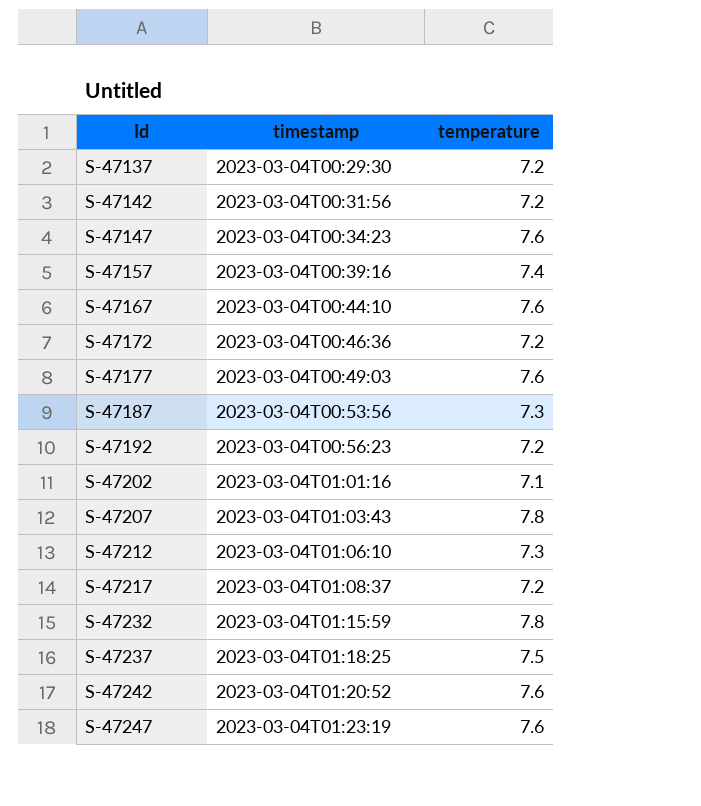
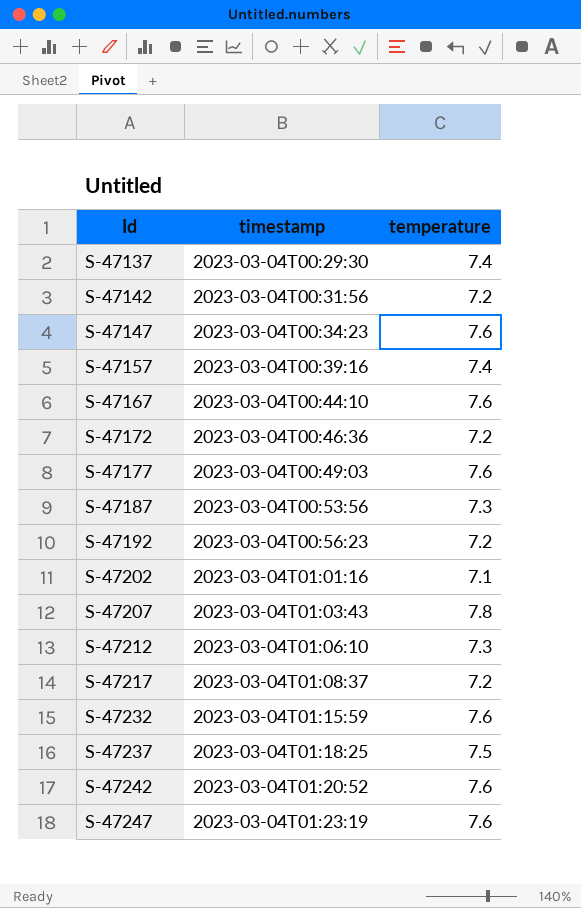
S-47137 | temperature: 7.2 -> 7.4
S-47232 | temperature: 7.8 -> 7.6

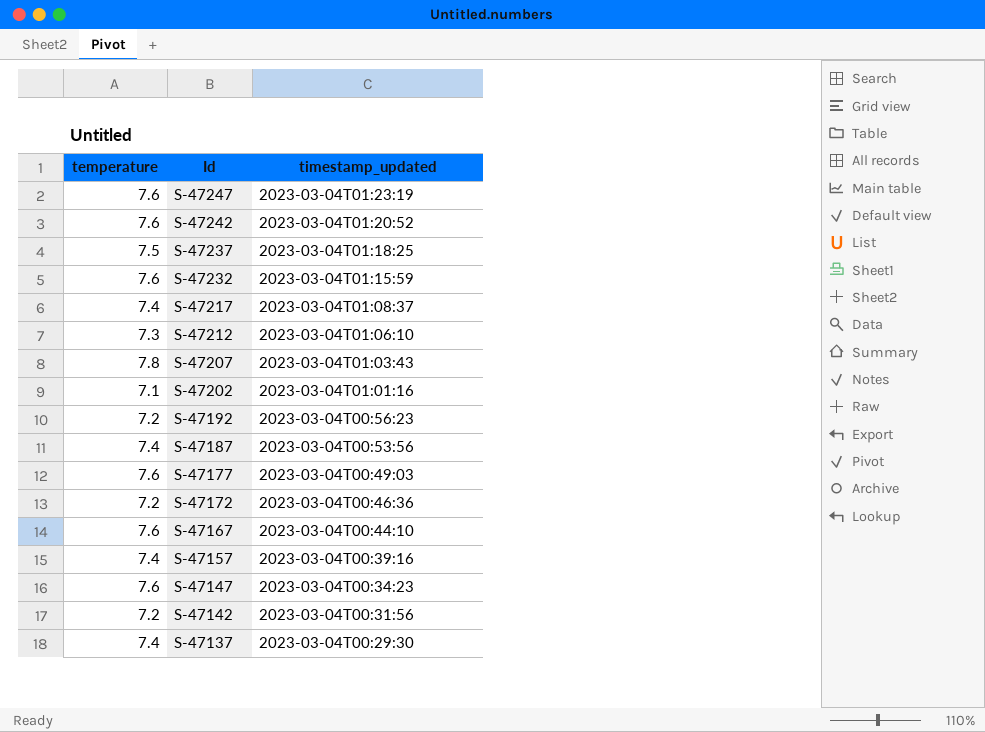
row order: Id ascending -> Id descending
column temperature | position: 3 -> 1
column name: timestamp -> timestamp_updated
S-47217 | temperature: 7.2 -> 7.4
S-47187 | temperature: 7.3 -> 7.4

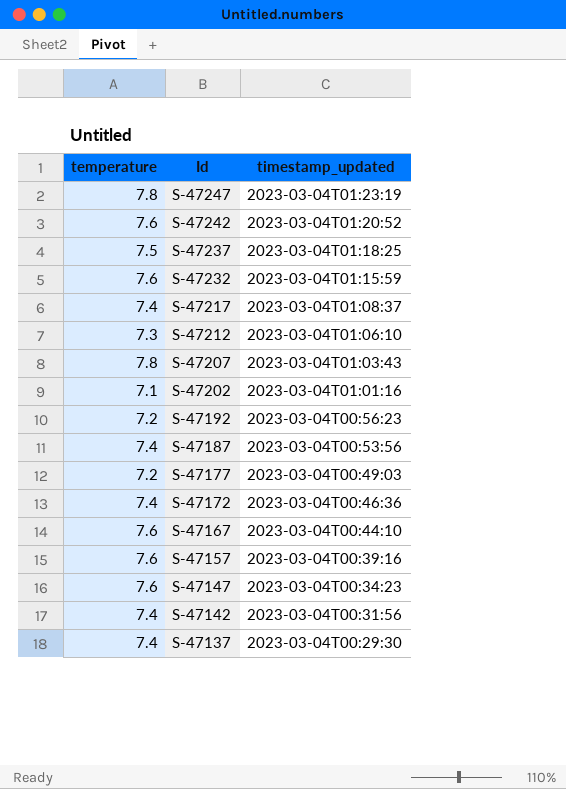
S-47247 | temperature: 7.6 -> 7.8
S-47177 | temperature: 7.6 -> 7.2
S-47172 | temperature: 7.2 -> 7.4
S-47157 | temperature: 7.4 -> 7.6
S-47142 | temperature: 7.2 -> 7.4

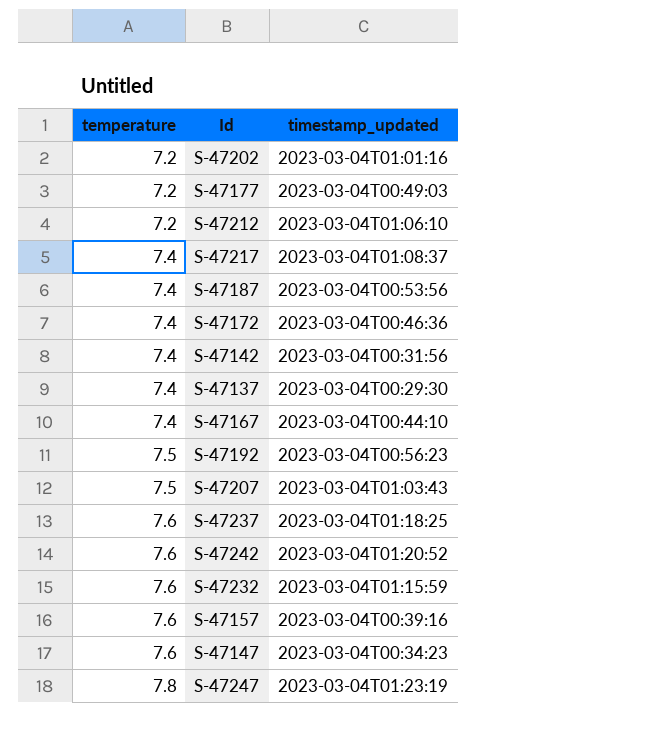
row order: Id descending -> temperature ascending
S-47202 | temperature: 7.1 -> 7.2
S-47212 | temperature: 7.3 -> 7.2
S-47167 | temperature: 7.6 -> 7.4
S-47192 | temperature: 7.2 -> 7.5
S-47207 | temperature: 7.8 -> 7.5
S-47237 | temperature: 7.5 -> 7.6

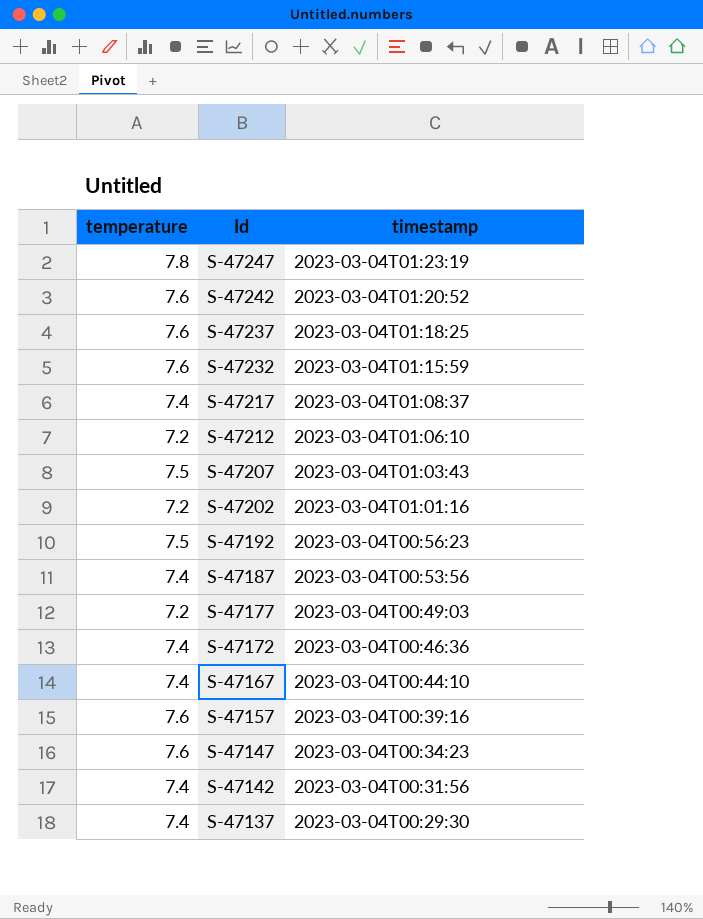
row order: temperature ascending -> Id descending
column name: timestamp_updated -> timestamp

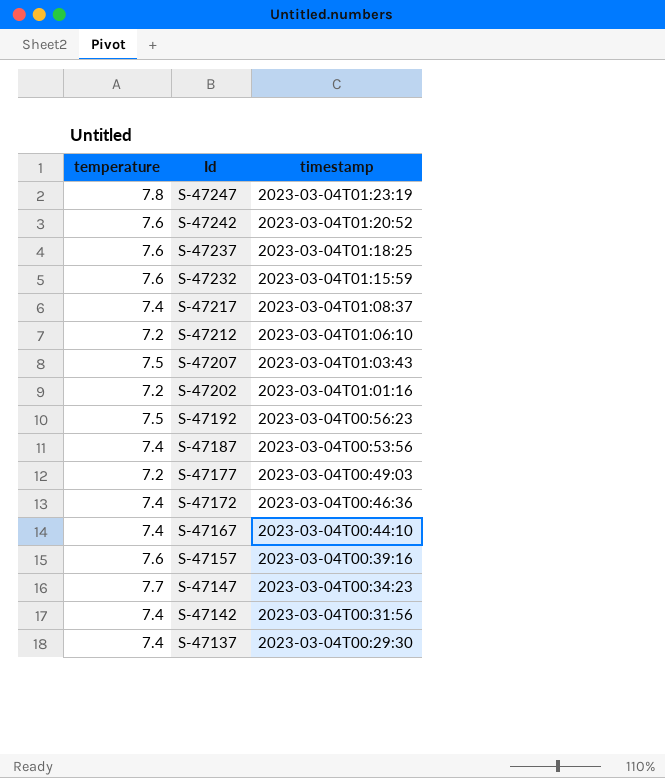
S-47147 | temperature: 7.6 -> 7.7

